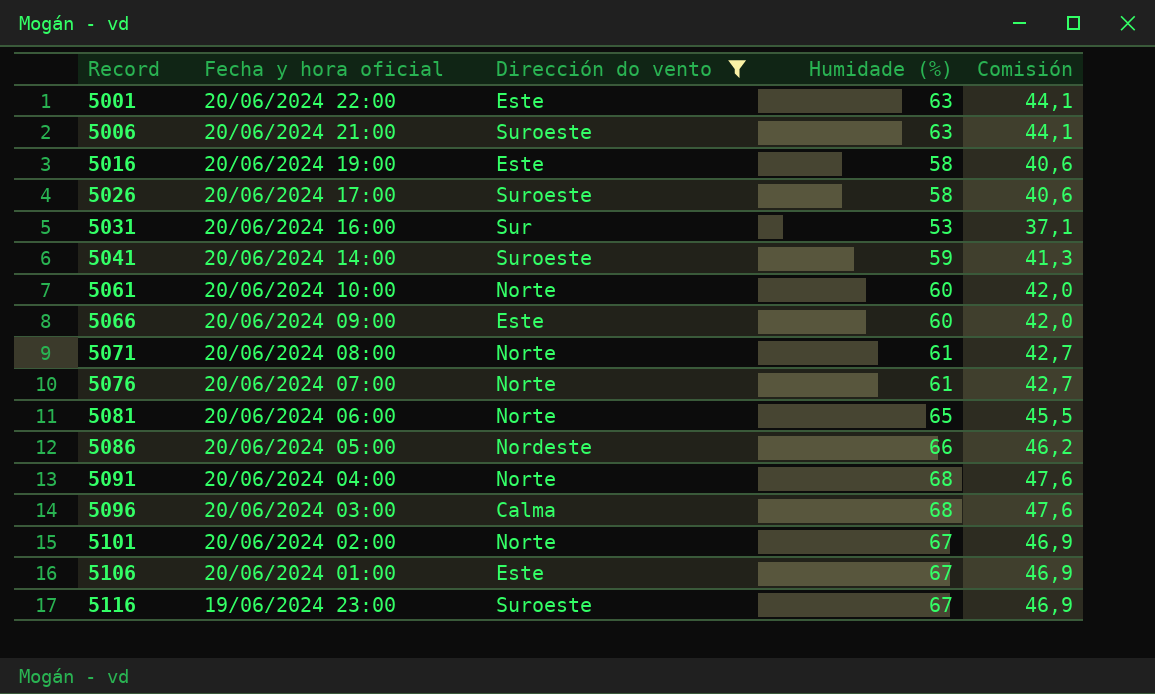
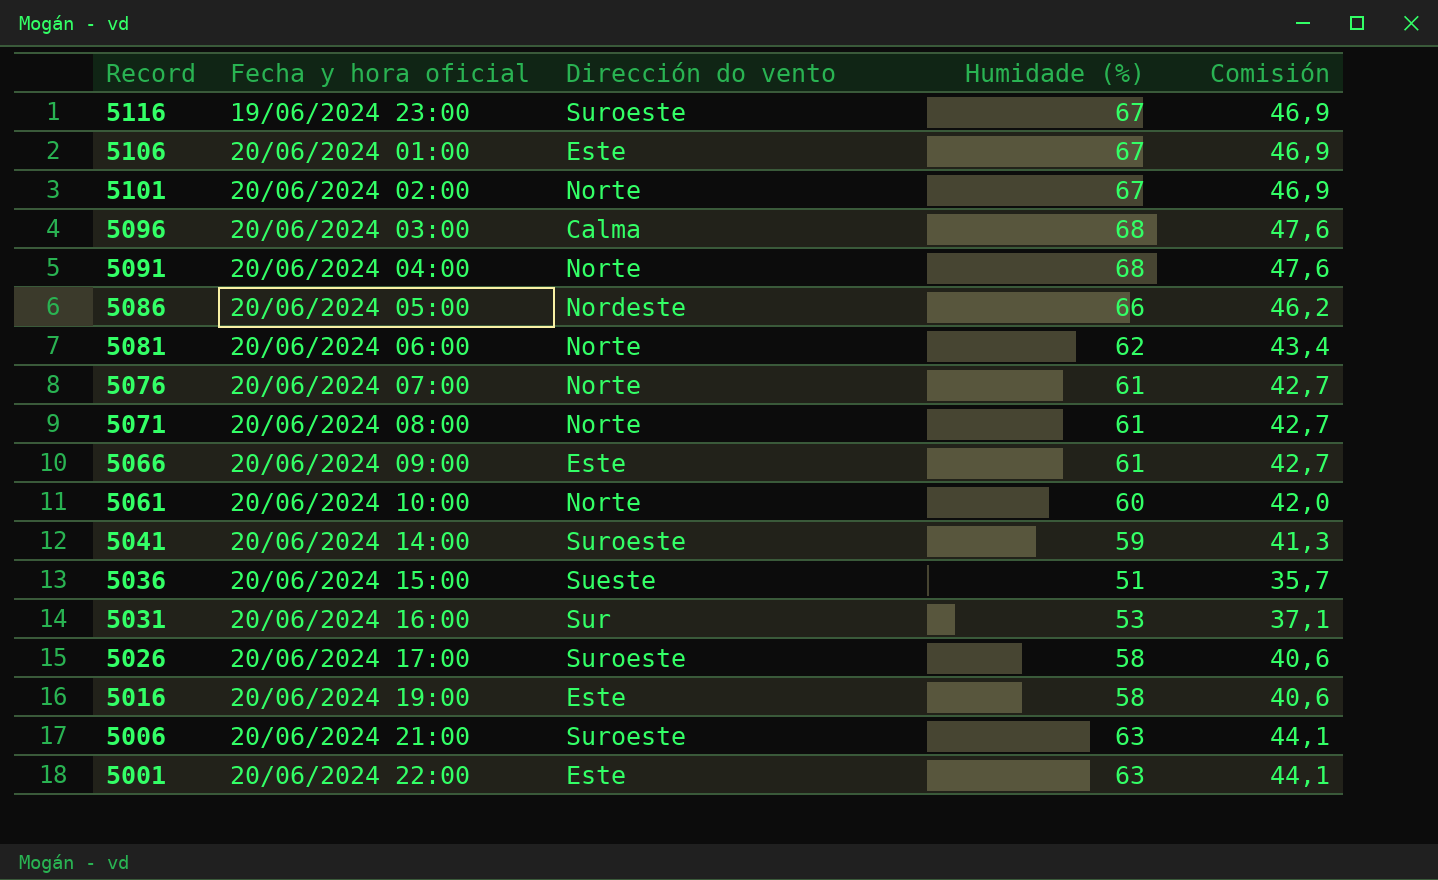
filter: Dirección do vento != Sueste -> none
row order: Record ascending -> Record descending
5081 | Humidade (%): 65 -> 62
5081 | Comisión: 45,5 -> 43,4
5066 | Humidade (%): 60 -> 61
5066 | Comisión: 42,0 -> 42,7

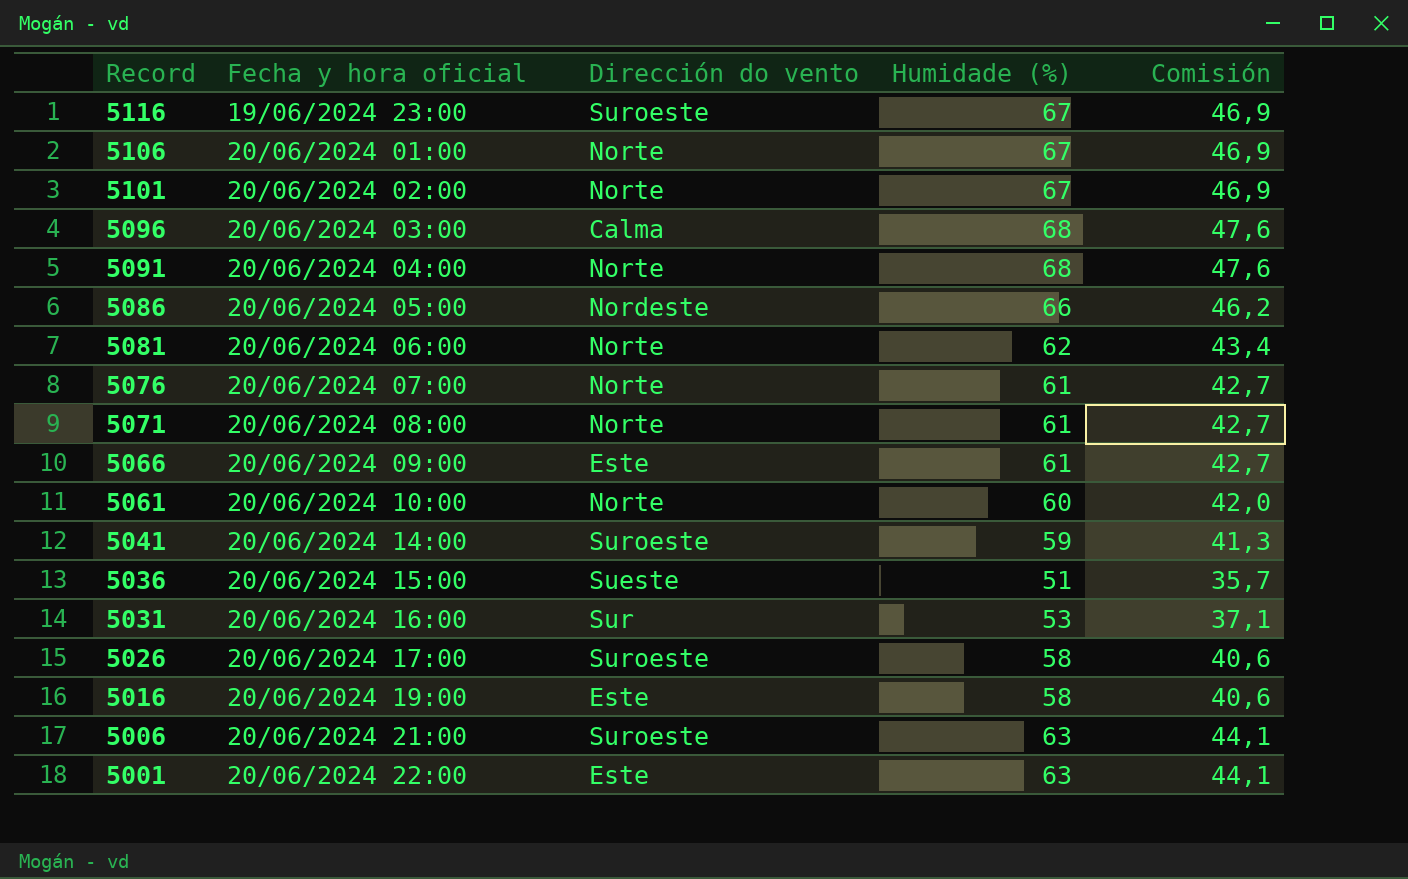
5106 | Dirección do vento: Este -> Norte

